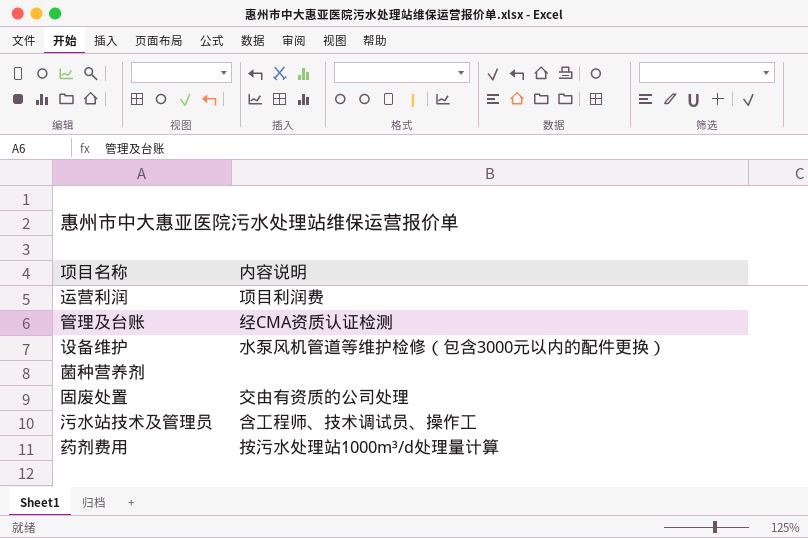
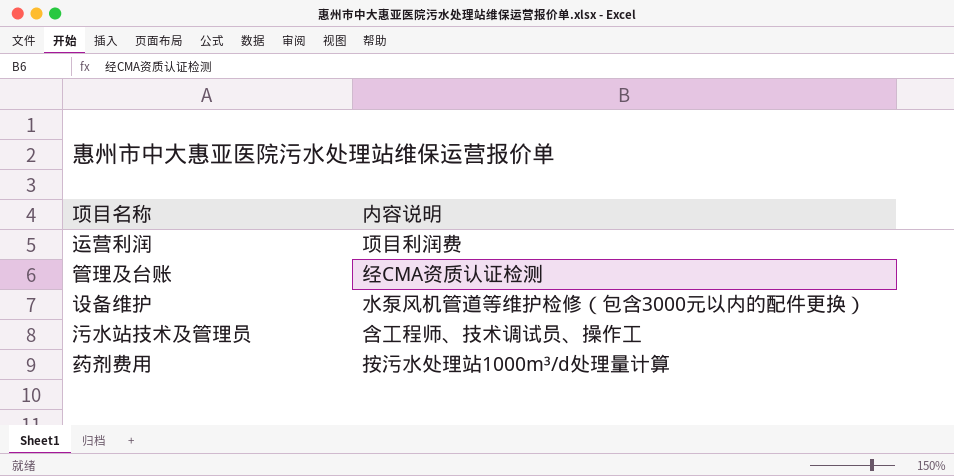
row 菌种营养剂: none -> none
row 固废处置: 交由有资质的公司处理 -> none

